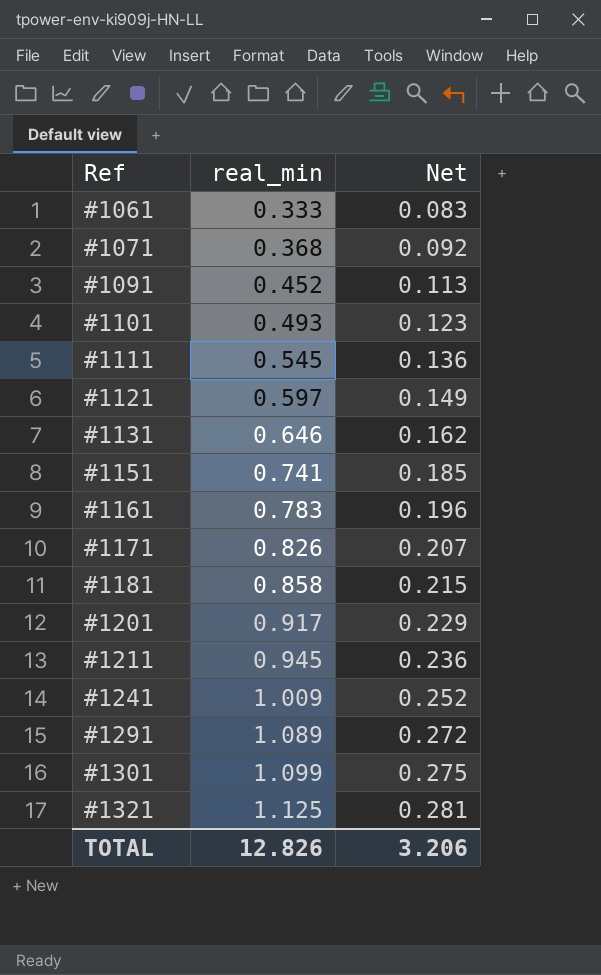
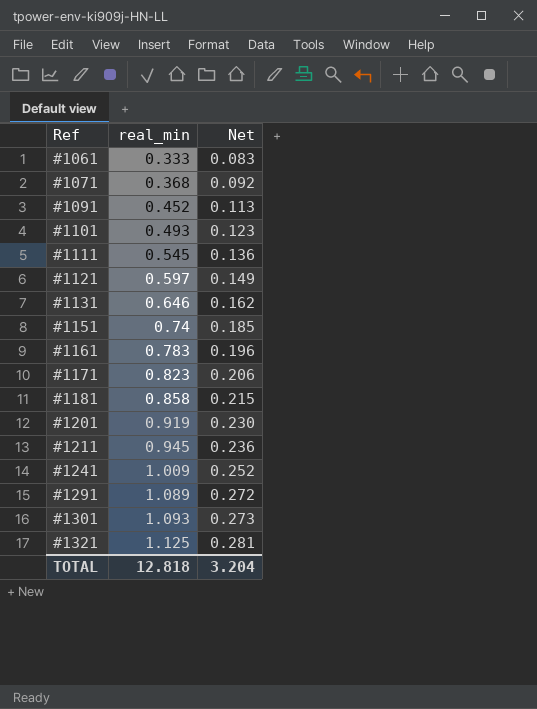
#1151 | real_min: 0.741 -> 0.74
#1171 | real_min: 0.826 -> 0.823
#1171 | Net: 0.207 -> 0.206
#1201 | real_min: 0.917 -> 0.919
#1201 | Net: 0.229 -> 0.230
#1301 | real_min: 1.099 -> 1.093
#1301 | Net: 0.275 -> 0.273
TOTAL | real_min: 12.826 -> 12.818
TOTAL | Net: 3.206 -> 3.204

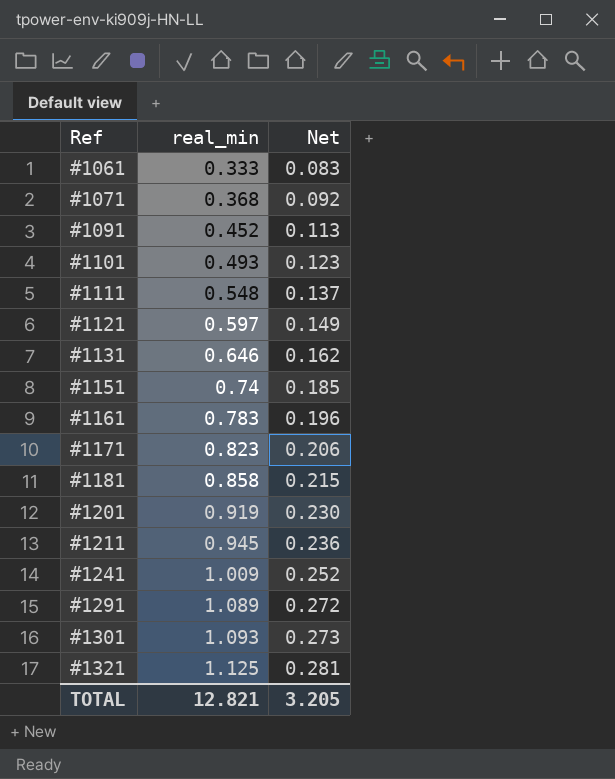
#1111 | real_min: 0.545 -> 0.548
#1111 | Net: 0.136 -> 0.137
TOTAL | real_min: 12.818 -> 12.821
TOTAL | Net: 3.204 -> 3.205

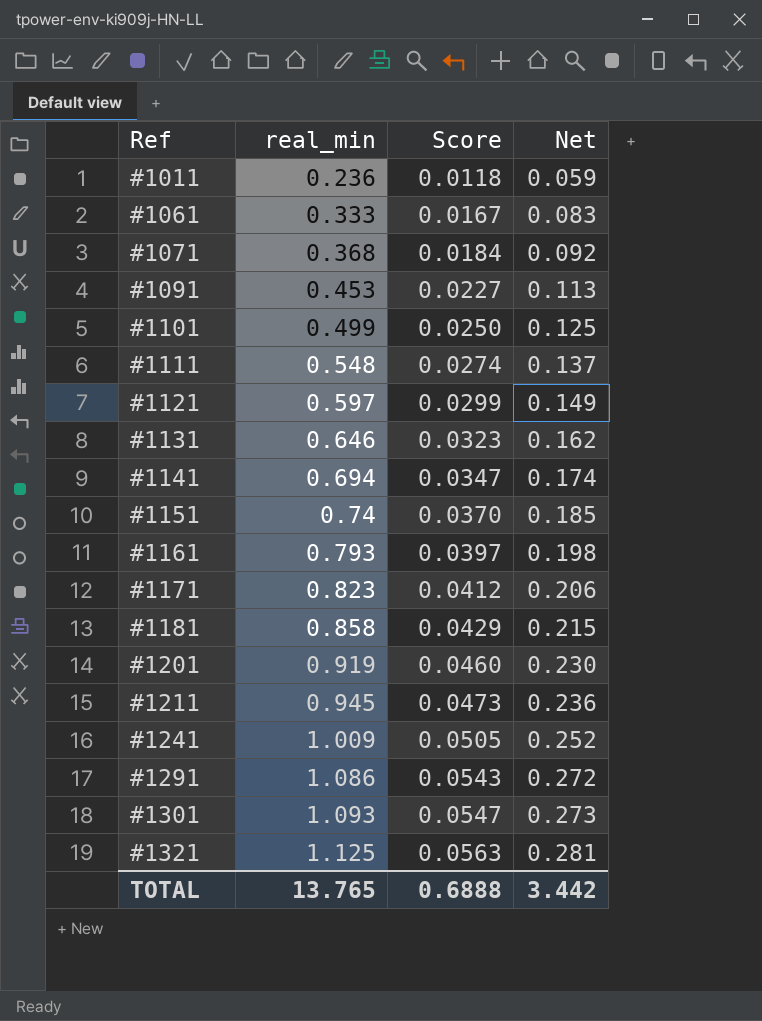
column Score | formula: none -> [real_min] * 0.05
row #1011: none -> 0.236 | 0.0118 | 0.059
#1091 | real_min: 0.452 -> 0.453
#1101 | real_min: 0.493 -> 0.499
#1101 | Net: 0.123 -> 0.125
row #1141: none -> 0.694 | 0.0347 | 0.174
#1161 | real_min: 0.783 -> 0.793
#1161 | Net: 0.196 -> 0.198
#1291 | real_min: 1.089 -> 1.086
TOTAL | real_min: 12.821 -> 13.765
TOTAL | Net: 3.205 -> 3.442

